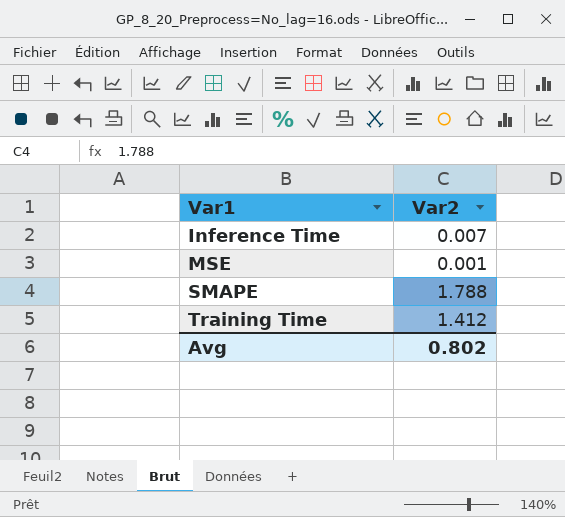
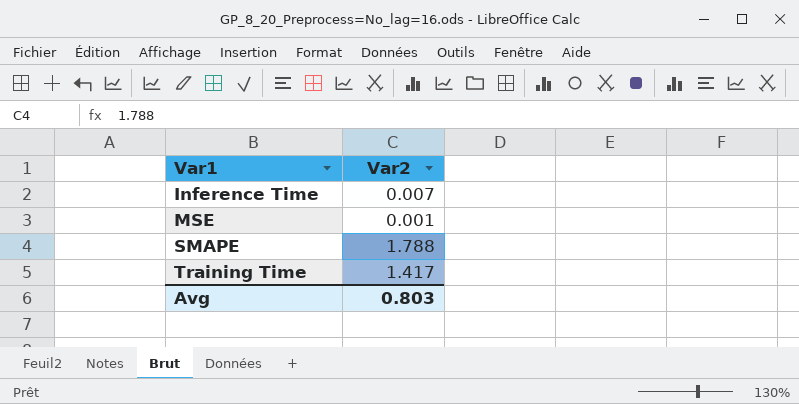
Training Time | Var2: 1.412 -> 1.417
Avg | Var2: 0.802 -> 0.803

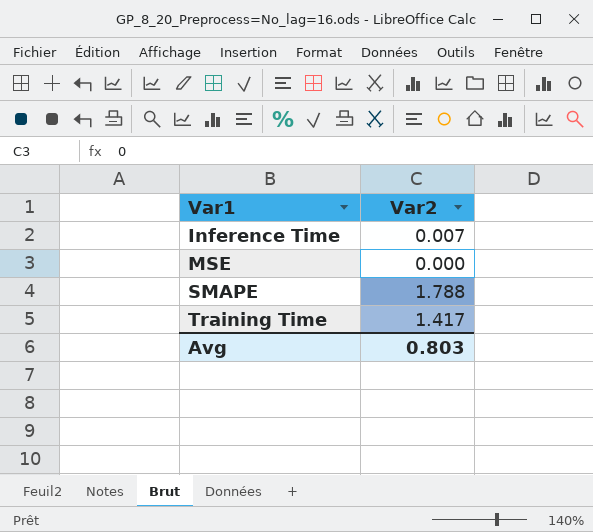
MSE | Var2: 0.001 -> 0.000

